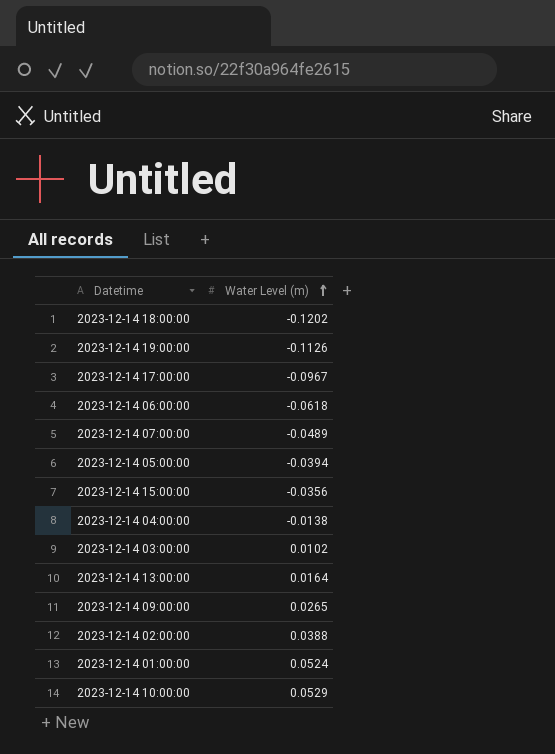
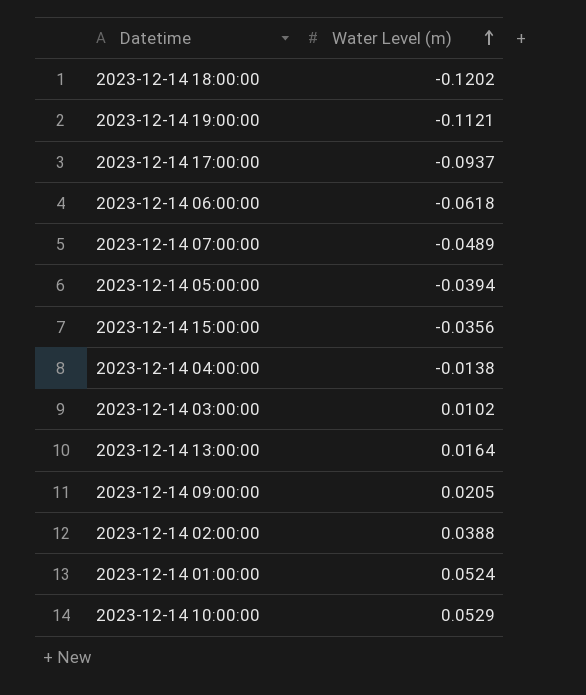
2023-12-14 19:00:00 | Water Level (m): -0.1126 -> -0.1121
2023-12-14 17:00:00 | Water Level (m): -0.0967 -> -0.0937
2023-12-14 09:00:00 | Water Level (m): 0.0265 -> 0.0205

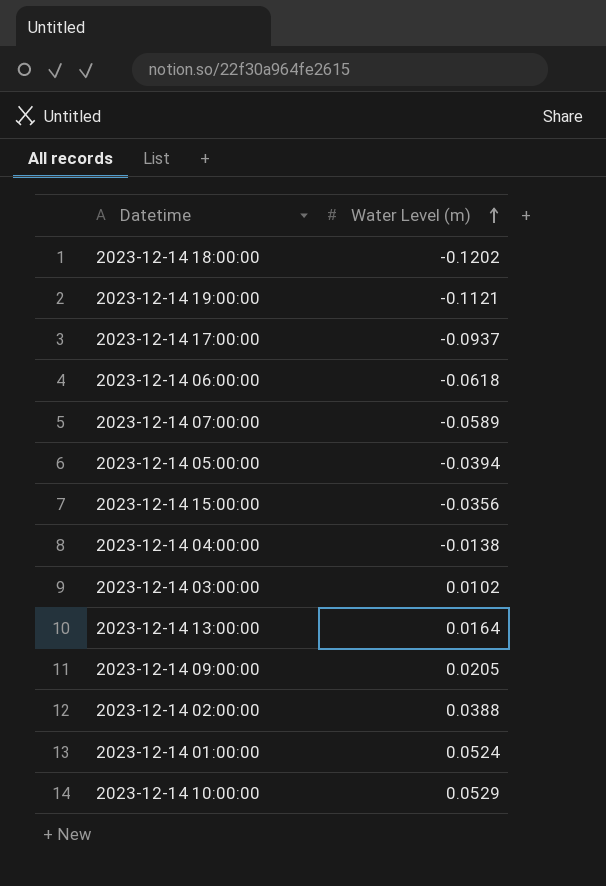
2023-12-14 07:00:00 | Water Level (m): -0.0489 -> -0.0589

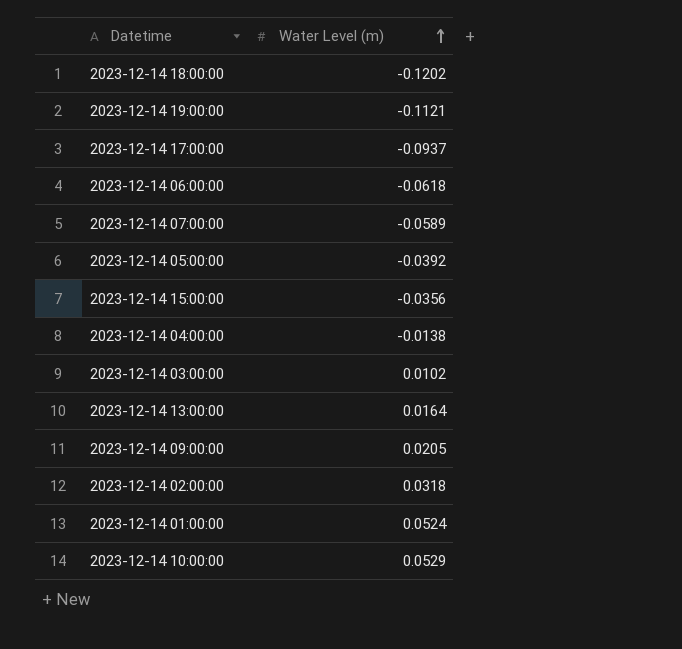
2023-12-14 05:00:00 | Water Level (m): -0.0394 -> -0.0392
2023-12-14 02:00:00 | Water Level (m): 0.0388 -> 0.0318

